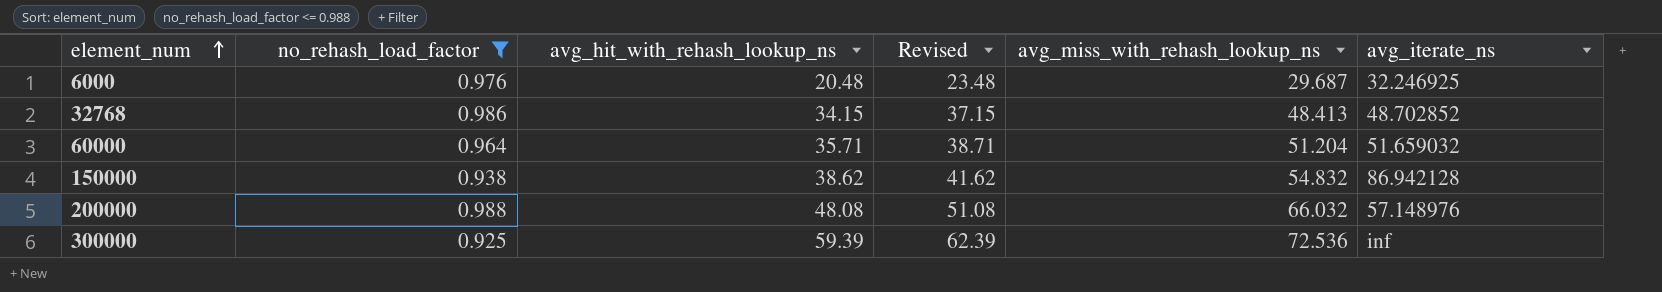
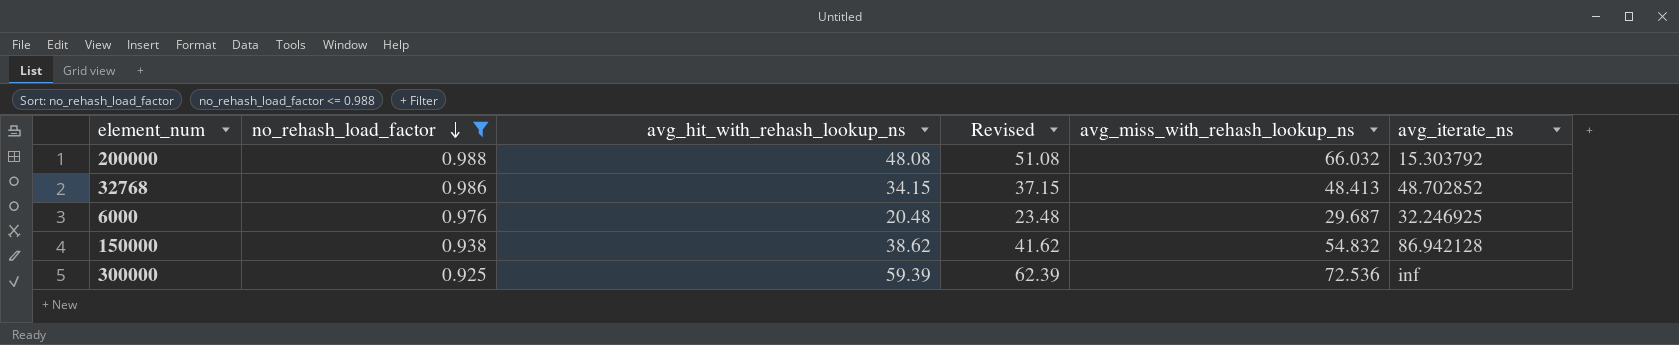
row order: element_num ascending -> no_rehash_load_factor descending
row 60000: 0.964 | 35.71 | 38.71 | 51.204 | 51.659032 -> none
200000 | avg_iterate_ns: 57.148976 -> 15.303792

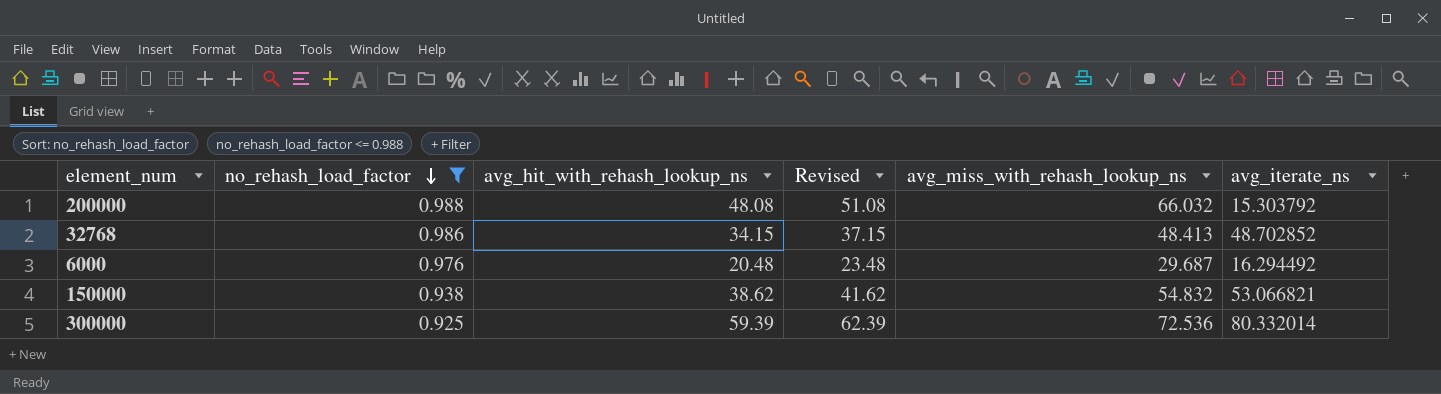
6000 | avg_iterate_ns: 32.246925 -> 16.294492
150000 | avg_iterate_ns: 86.942128 -> 53.066821
300000 | avg_iterate_ns: inf -> 80.332014

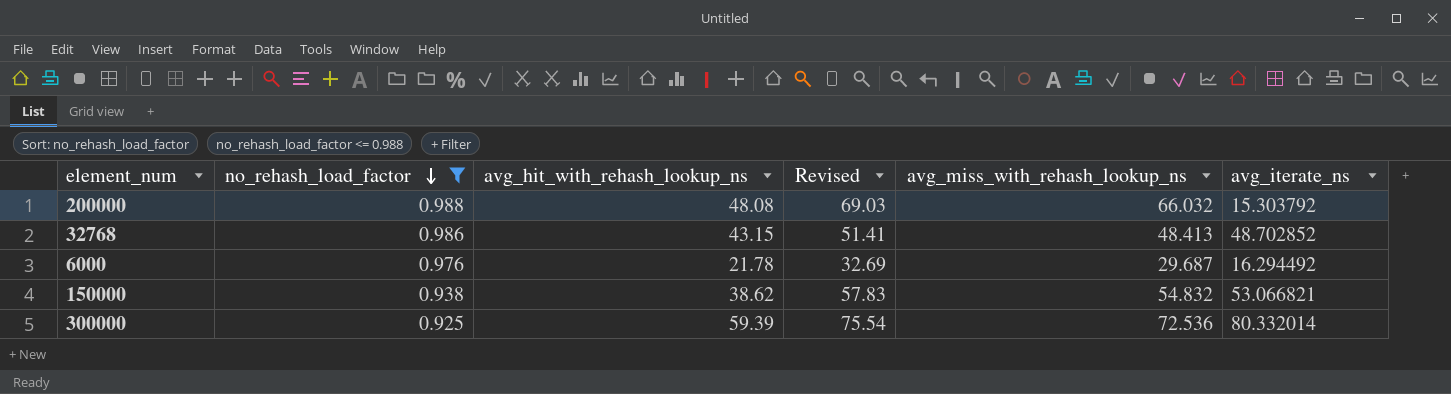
column Revised | formula: [avg_hit_with_rehash_lookup_ns] + 3 -> [avg_miss_with_rehash_lookup_ns] + 3
32768 | avg_hit_with_rehash_lookup_ns: 34.15 -> 43.15
6000 | avg_hit_with_rehash_lookup_ns: 20.48 -> 21.78

